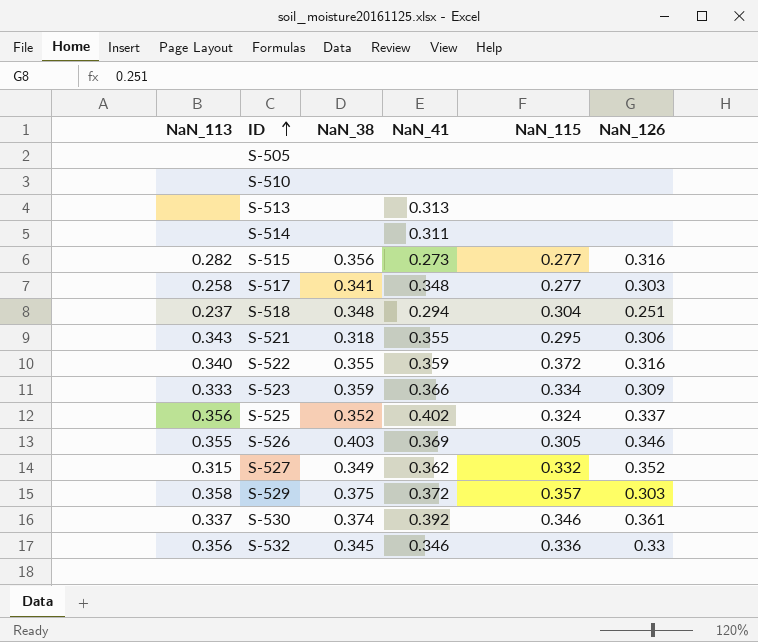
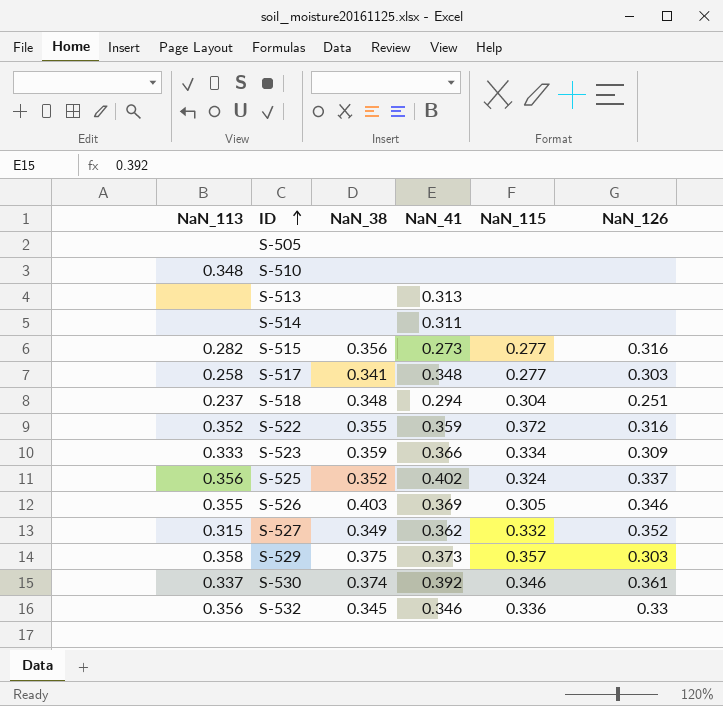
row S-521: 0.343 | 0.318 | 0.355 | 0.295 | 0.306 -> none
S-510 | NaN_113: none -> 0.348
S-522 | NaN_113: 0.340 -> 0.352
S-529 | NaN_41: 0.372 -> 0.373

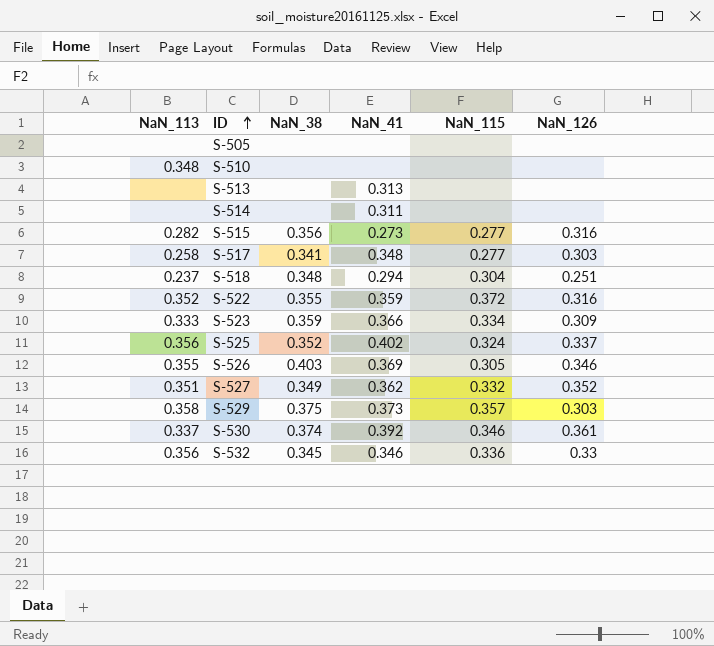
S-527 | NaN_113: 0.315 -> 0.351

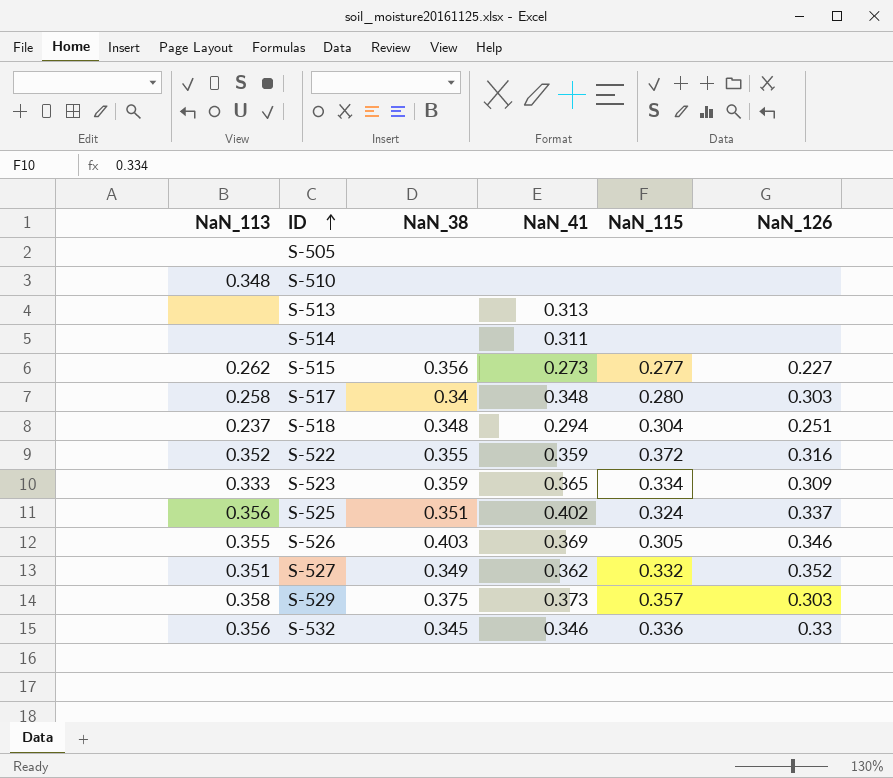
row S-530: 0.337 | 0.374 | 0.392 | 0.346 | 0.361 -> none
S-515 | NaN_113: 0.282 -> 0.262
S-515 | NaN_126: 0.316 -> 0.227
S-517 | NaN_38: 0.341 -> 0.34
S-517 | NaN_115: 0.277 -> 0.280
S-523 | NaN_41: 0.366 -> 0.365
S-525 | NaN_38: 0.352 -> 0.351

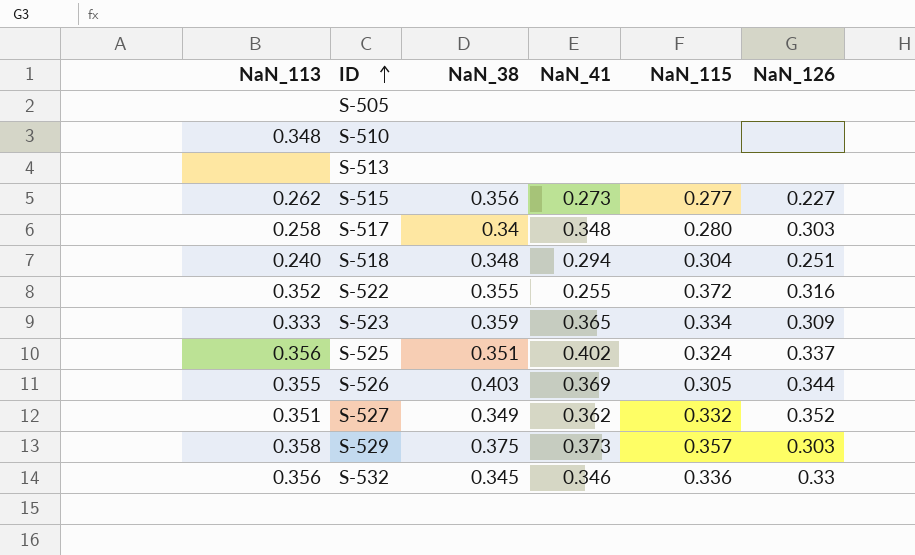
row S-514: none | none | 0.311 | none | none -> none
S-513 | NaN_41: 0.313 -> none
S-518 | NaN_113: 0.237 -> 0.240
S-522 | NaN_41: 0.359 -> 0.255
S-526 | NaN_126: 0.346 -> 0.344

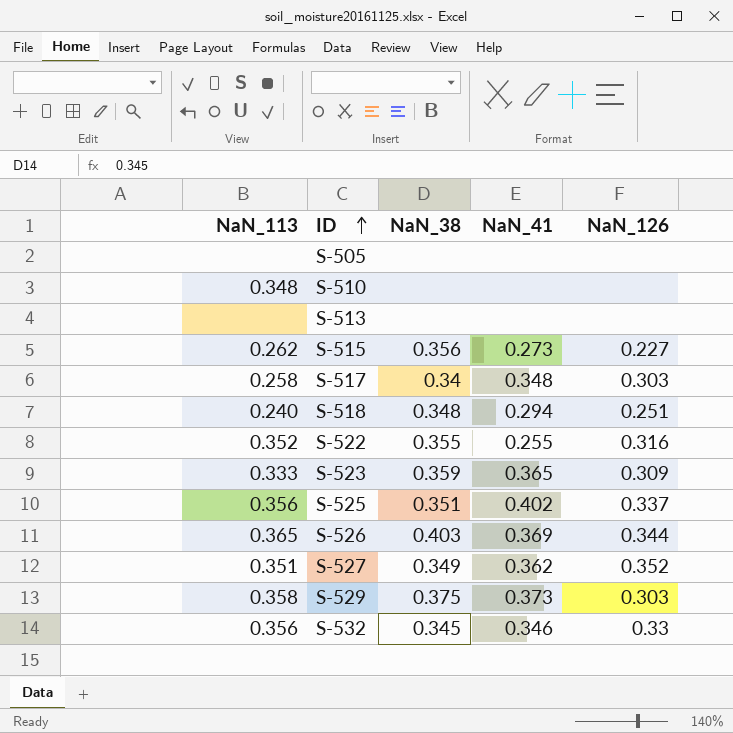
column NaN_115 | position: 5 -> none
S-526 | NaN_113: 0.355 -> 0.365

